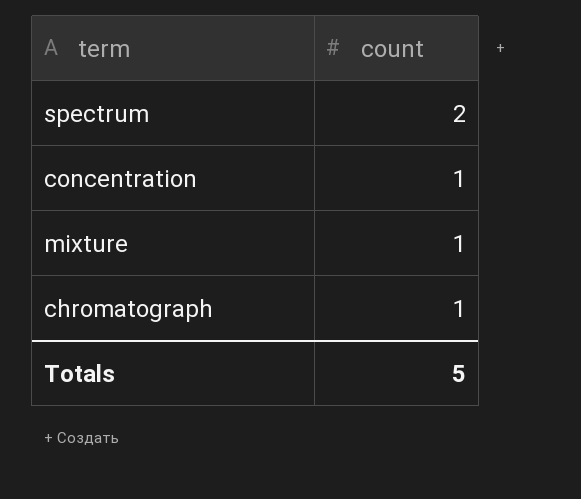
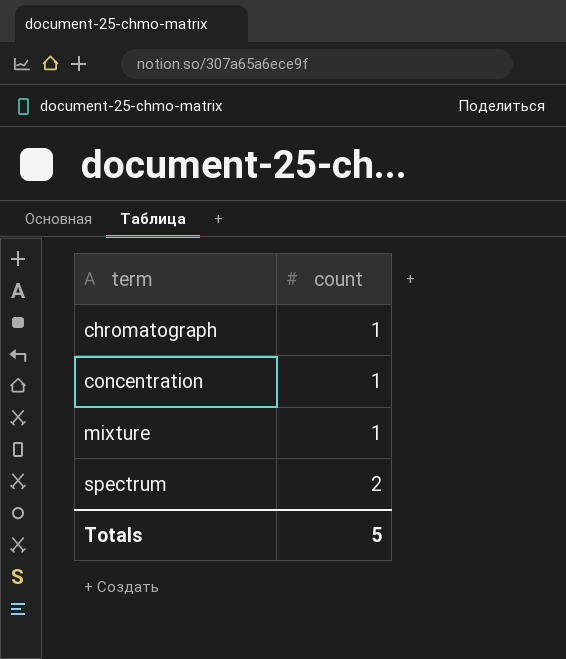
row order: count descending -> term ascending

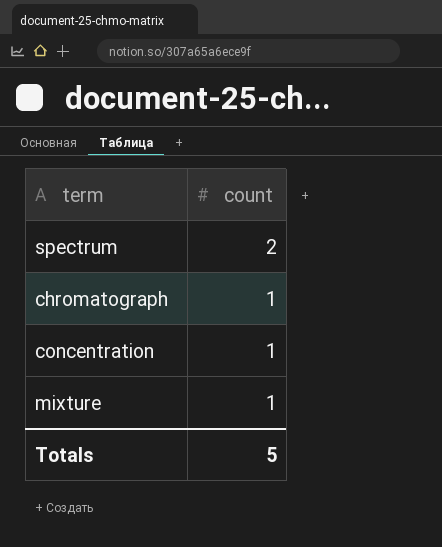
row order: term ascending -> count descending

